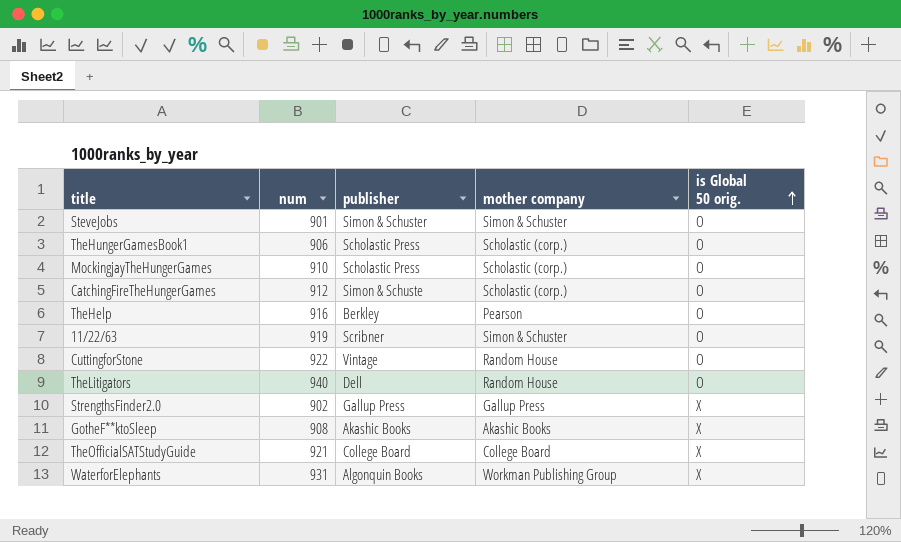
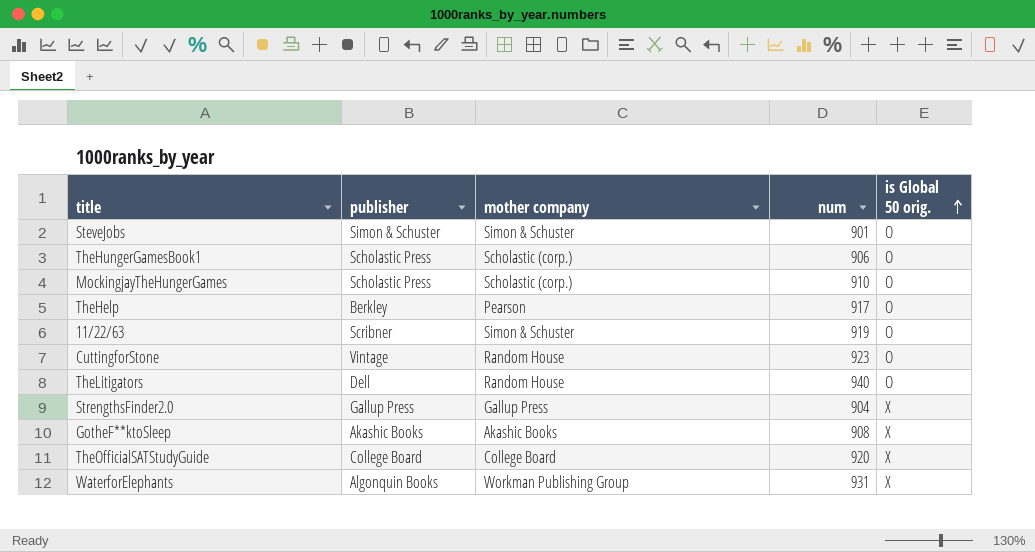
column num | position: 2 -> 4
row CatchingFireTheHungerGames: 912 | Simon & Schuste | Scholastic (corp.) | O -> none
TheHelp | num: 916 -> 917
CuttingforStone | num: 922 -> 923
StrengthsFinder2.0 | num: 902 -> 904
TheOfficialSATStudyGuide | num: 921 -> 920

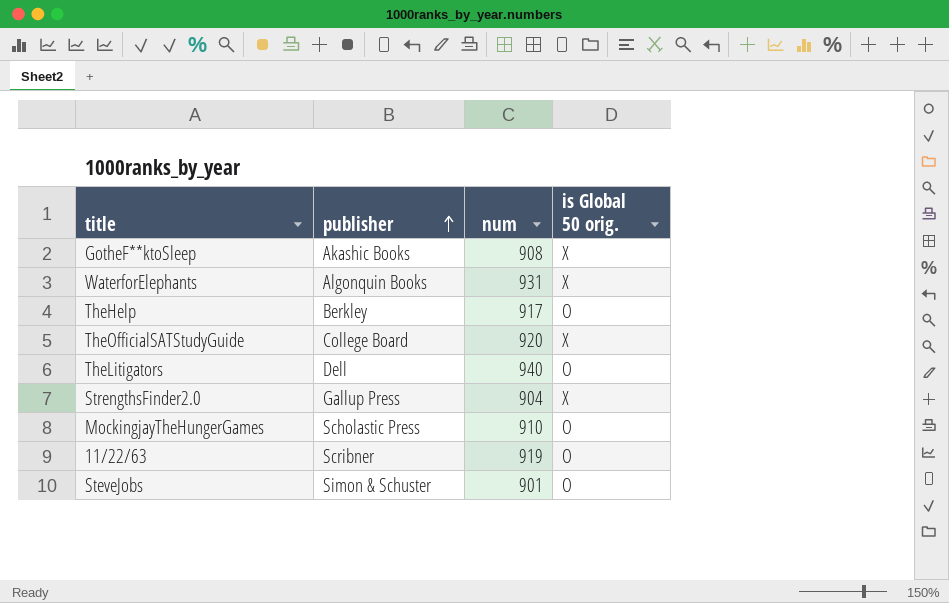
row order: is Global 50 orig. ascending -> publisher ascending
column mother company | position: 3 -> none
row TheHungerGamesBook1: Scholastic Press | Scholastic (corp.) | 906 | O -> none
row CuttingforStone: Vintage | Random House | 923 | O -> none

